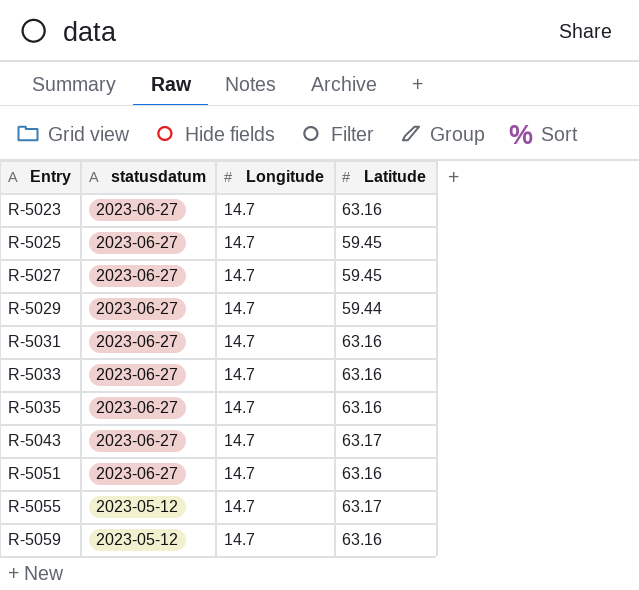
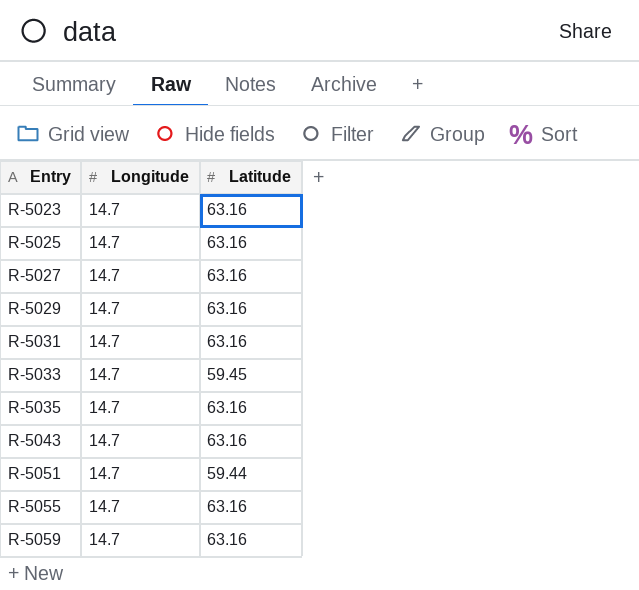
column statusdatum | position: 2 -> none
R-5025 | Latitude: 59.45 -> 63.16
R-5027 | Latitude: 59.45 -> 63.16
R-5029 | Latitude: 59.44 -> 63.16
R-5033 | Latitude: 63.16 -> 59.45
R-5043 | Latitude: 63.17 -> 63.16
R-5051 | Latitude: 63.16 -> 59.44
R-5055 | Latitude: 63.17 -> 63.16

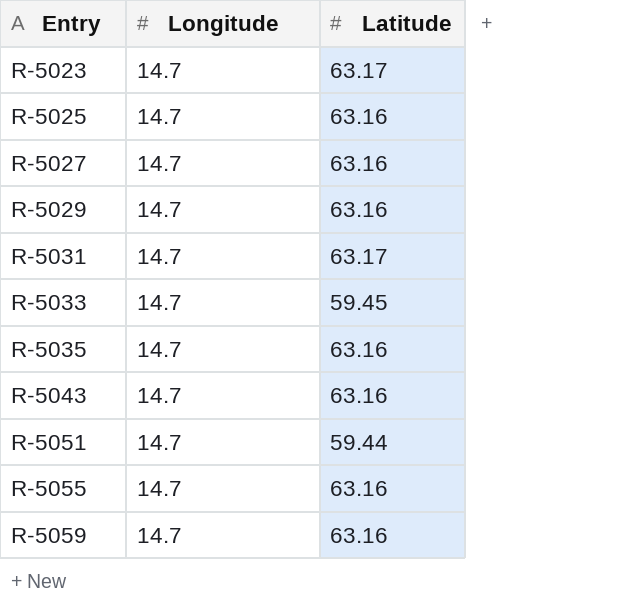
R-5023 | Latitude: 63.16 -> 63.17
R-5031 | Latitude: 63.16 -> 63.17

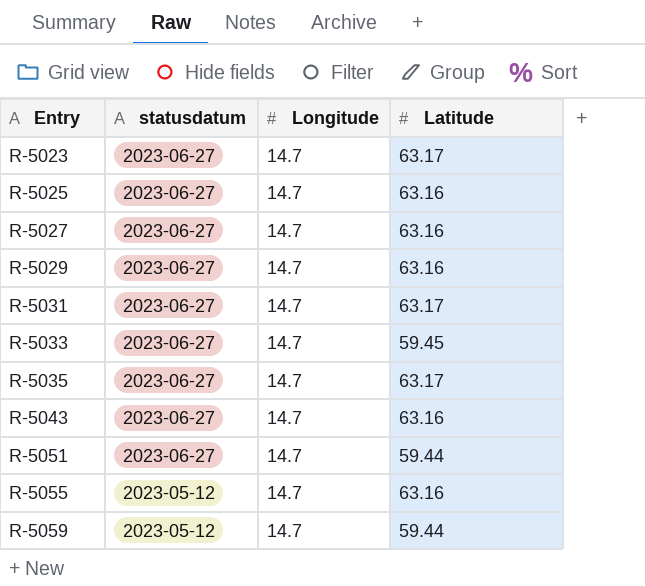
column statusdatum | position: none -> 2
R-5035 | Latitude: 63.16 -> 63.17
R-5059 | Latitude: 63.16 -> 59.44

